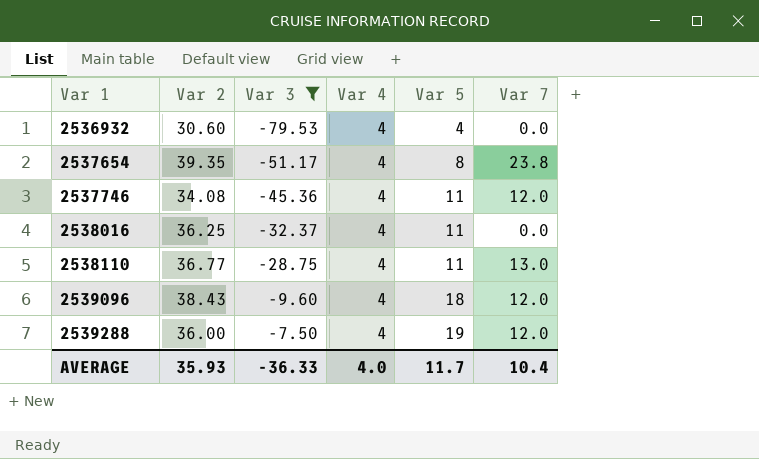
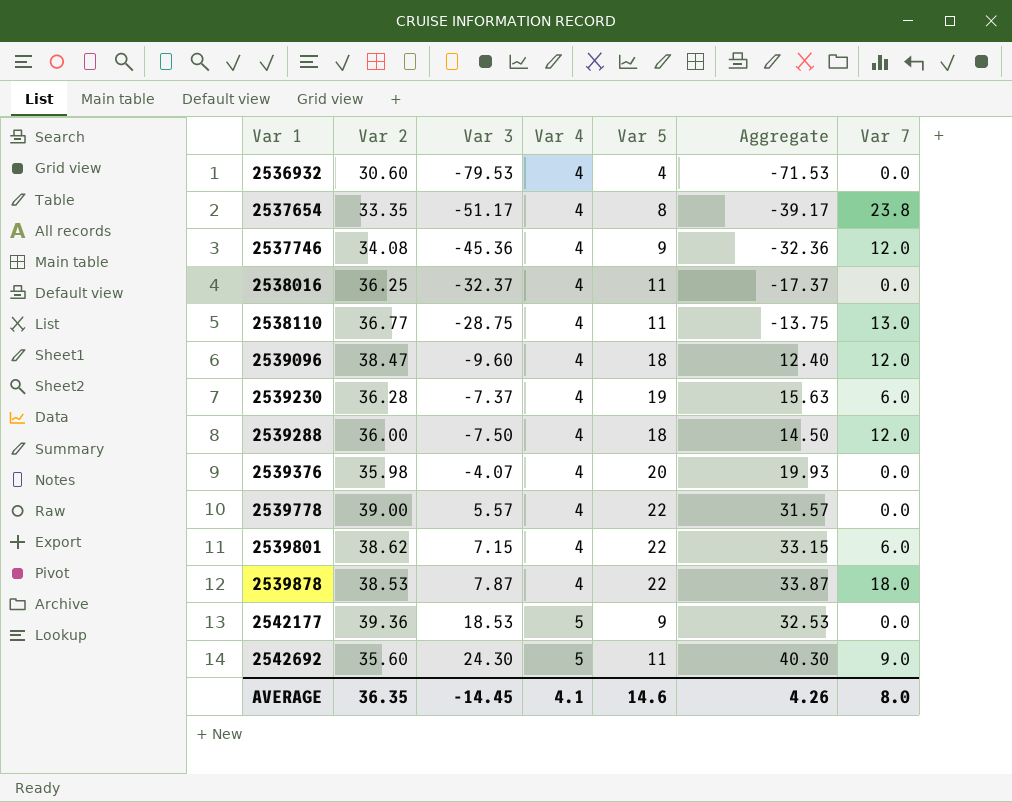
filter: Var 3 <= -7.50 -> none
column Aggregate | formula: none -> [Var 3] + [Var 4] + [Var 5]
2537654 | Var 2: 39.35 -> 33.35
2537746 | Var 5: 11 -> 9
2539096 | Var 2: 38.43 -> 38.47
2539288 | Var 5: 19 -> 18
AVERAGE | Var 2: 35.93 -> 36.35
AVERAGE | Var 3: -36.33 -> -14.45
AVERAGE | Var 4: 4.0 -> 4.1
AVERAGE | Var 5: 11.7 -> 14.6
AVERAGE | Var 7: 10.4 -> 8.0

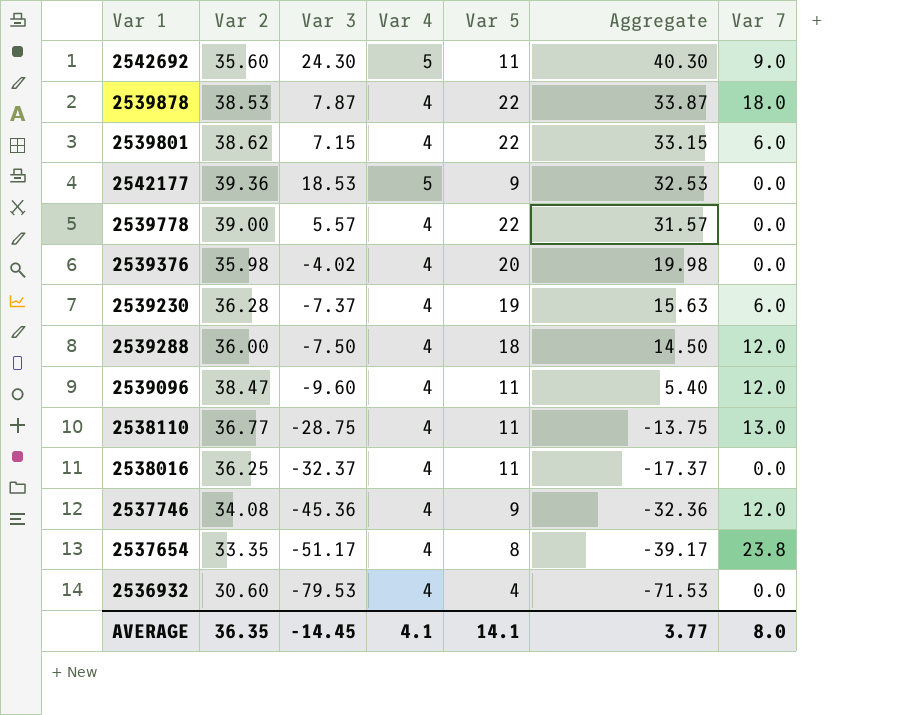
row order: Var 1 ascending -> Aggregate descending
2539376 | Var 3: -4.07 -> -4.02
2539376 | Aggregate: 19.93 -> 19.98
2539096 | Var 5: 18 -> 11
2539096 | Aggregate: 12.40 -> 5.40
AVERAGE | Var 5: 14.6 -> 14.1
AVERAGE | Aggregate: 4.26 -> 3.77

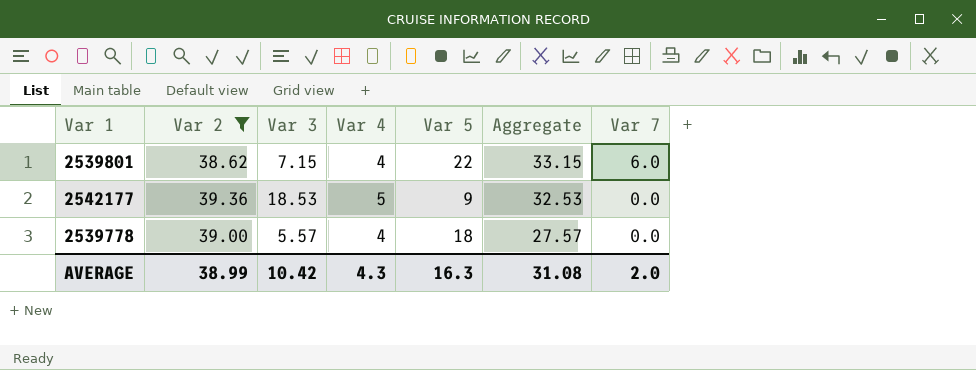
filter: none -> Var 2 >= 38.62
2539778 | Var 5: 22 -> 18
2539778 | Aggregate: 31.57 -> 27.57
AVERAGE | Var 2: 36.35 -> 38.99
AVERAGE | Var 3: -14.45 -> 10.42
AVERAGE | Var 4: 4.1 -> 4.3
AVERAGE | Var 5: 14.1 -> 16.3
AVERAGE | Aggregate: 3.77 -> 31.08
AVERAGE | Var 7: 8.0 -> 2.0

